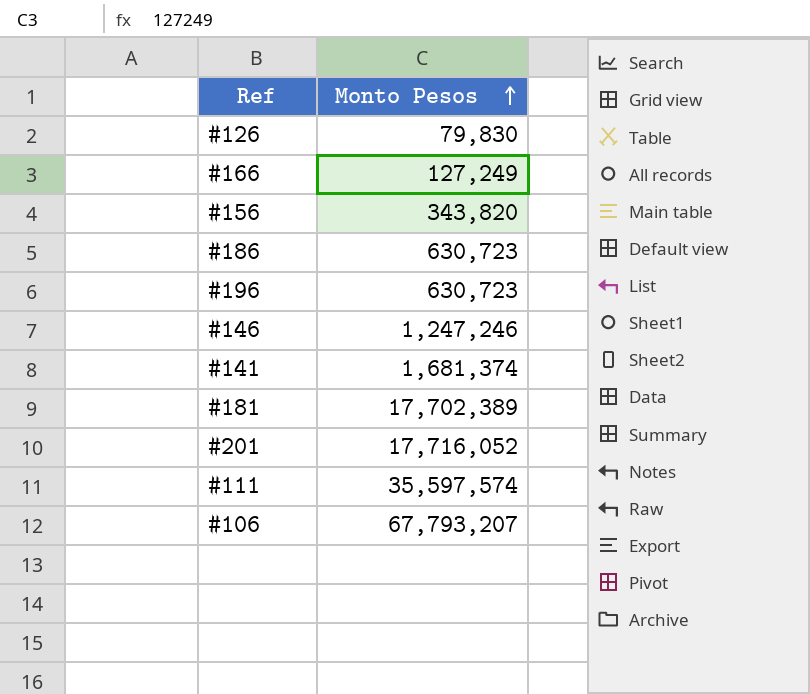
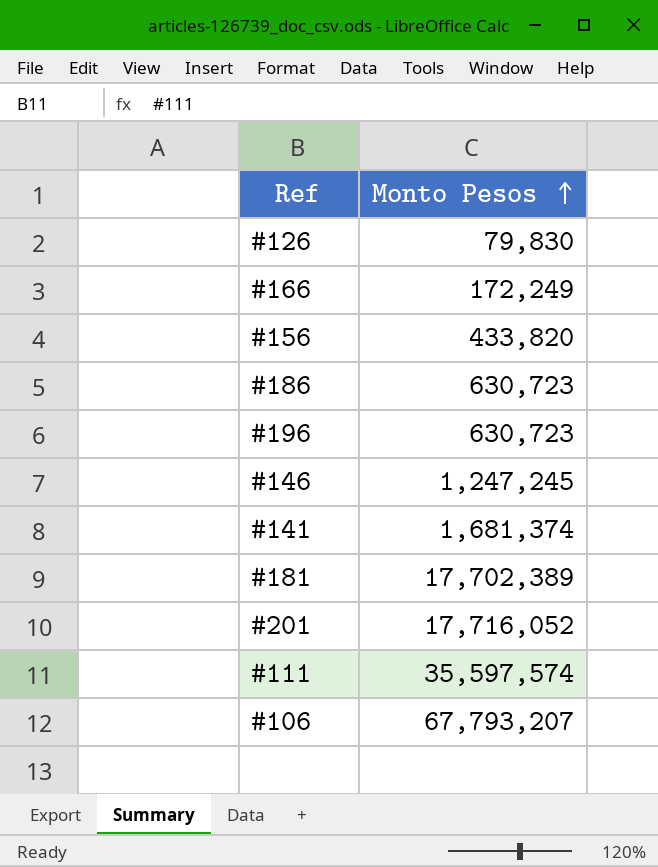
#166 | Monto Pesos: 127,249 -> 172,249
#156 | Monto Pesos: 343,820 -> 433,820
#146 | Monto Pesos: 1,247,246 -> 1,247,245

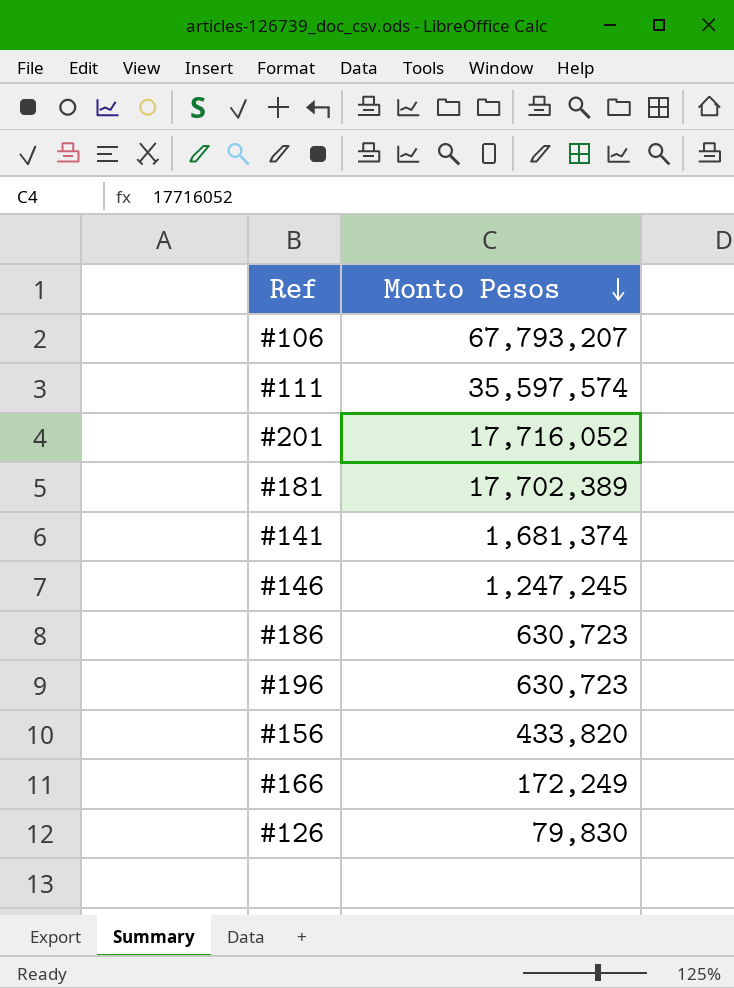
row order: Monto Pesos ascending -> Monto Pesos descending

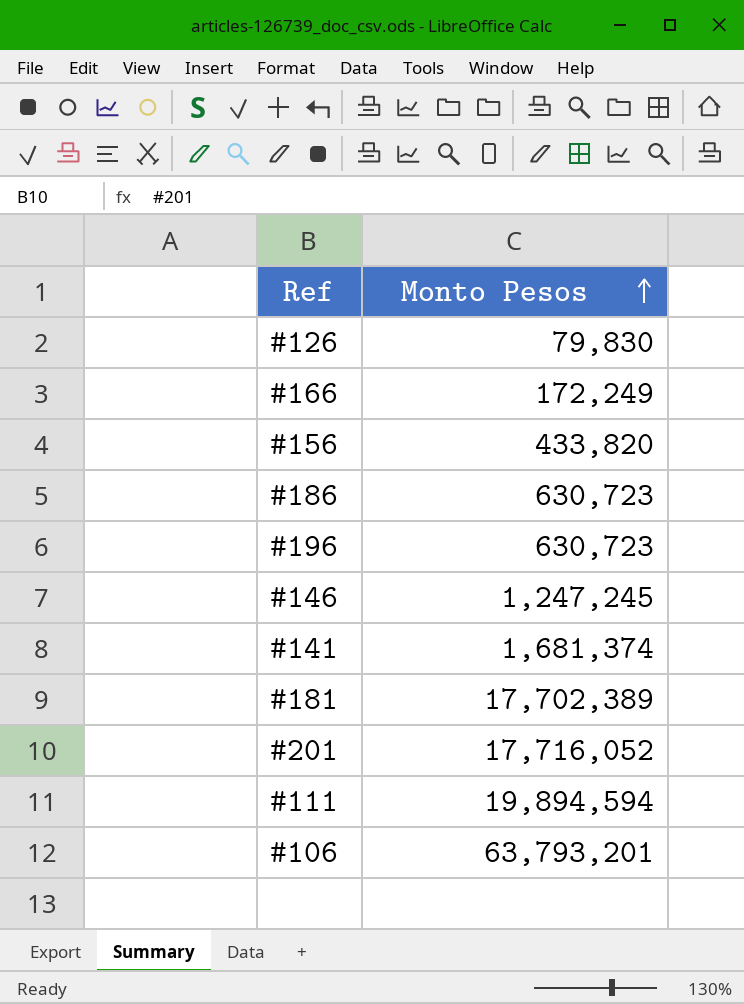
row order: Monto Pesos descending -> Monto Pesos ascending
#111 | Monto Pesos: 35,597,574 -> 19,894,594
#106 | Monto Pesos: 67,793,207 -> 63,793,201

